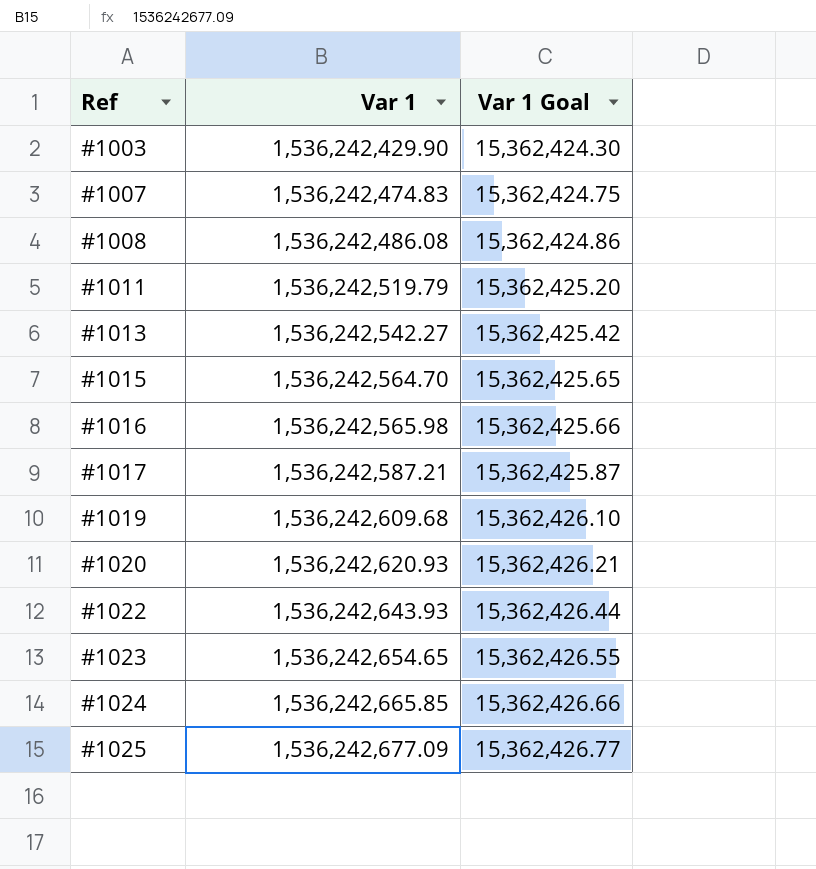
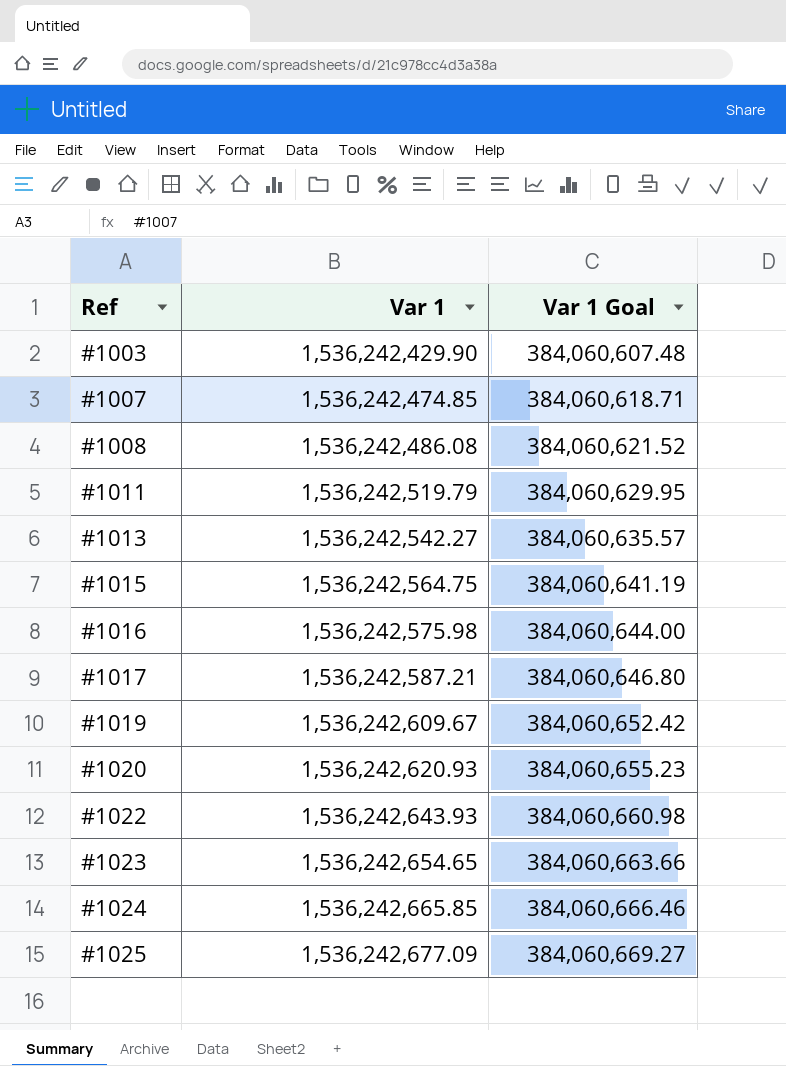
column Var 1 Goal | formula: [Var 1] * 0.01 -> [Var 1] * 0.25
#1007 | Var 1: 1,536,242,474.83 -> 1,536,242,474.85
#1015 | Var 1: 1,536,242,564.70 -> 1,536,242,564.75
#1016 | Var 1: 1,536,242,565.98 -> 1,536,242,575.98
#1019 | Var 1: 1,536,242,609.68 -> 1,536,242,609.67

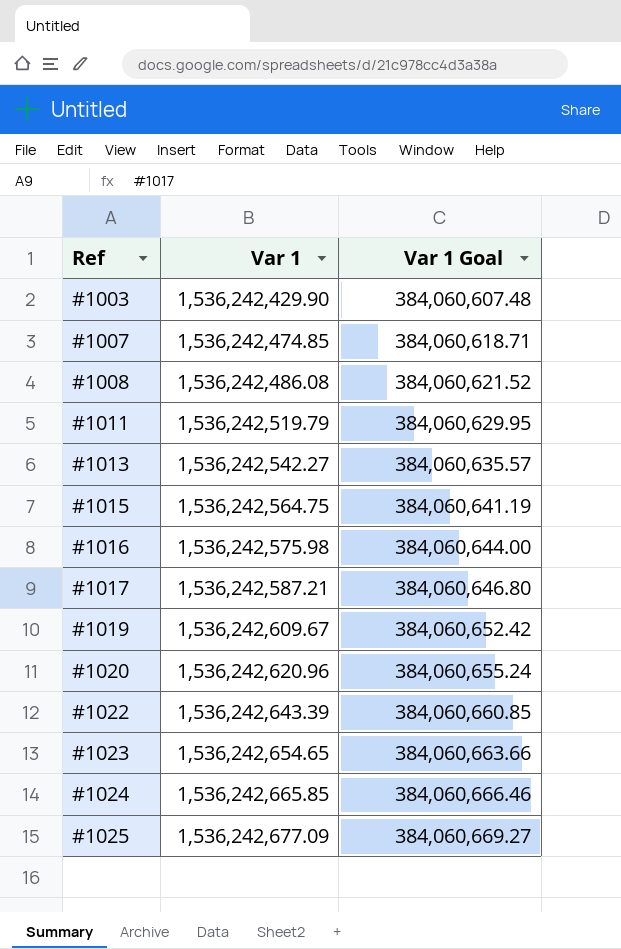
#1020 | Var 1: 1,536,242,620.93 -> 1,536,242,620.96
#1020 | Var 1 Goal: 384,060,655.23 -> 384,060,655.24
#1022 | Var 1: 1,536,242,643.93 -> 1,536,242,643.39
#1022 | Var 1 Goal: 384,060,660.98 -> 384,060,660.85

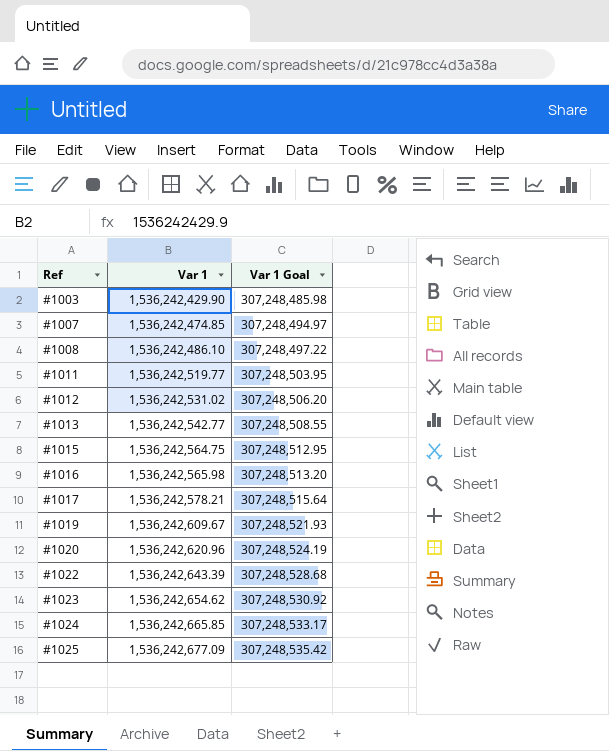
column Var 1 Goal | formula: [Var 1] * 0.25 -> [Var 1] * 0.2
#1008 | Var 1: 1,536,242,486.08 -> 1,536,242,486.10
#1011 | Var 1: 1,536,242,519.79 -> 1,536,242,519.77
row #1012: none -> 1,536,242,531.02 | 307,248,506.20
#1013 | Var 1: 1,536,242,542.27 -> 1,536,242,542.77
#1016 | Var 1: 1,536,242,575.98 -> 1,536,242,565.98
#1017 | Var 1: 1,536,242,587.21 -> 1,536,242,578.21
#1023 | Var 1: 1,536,242,654.65 -> 1,536,242,654.62

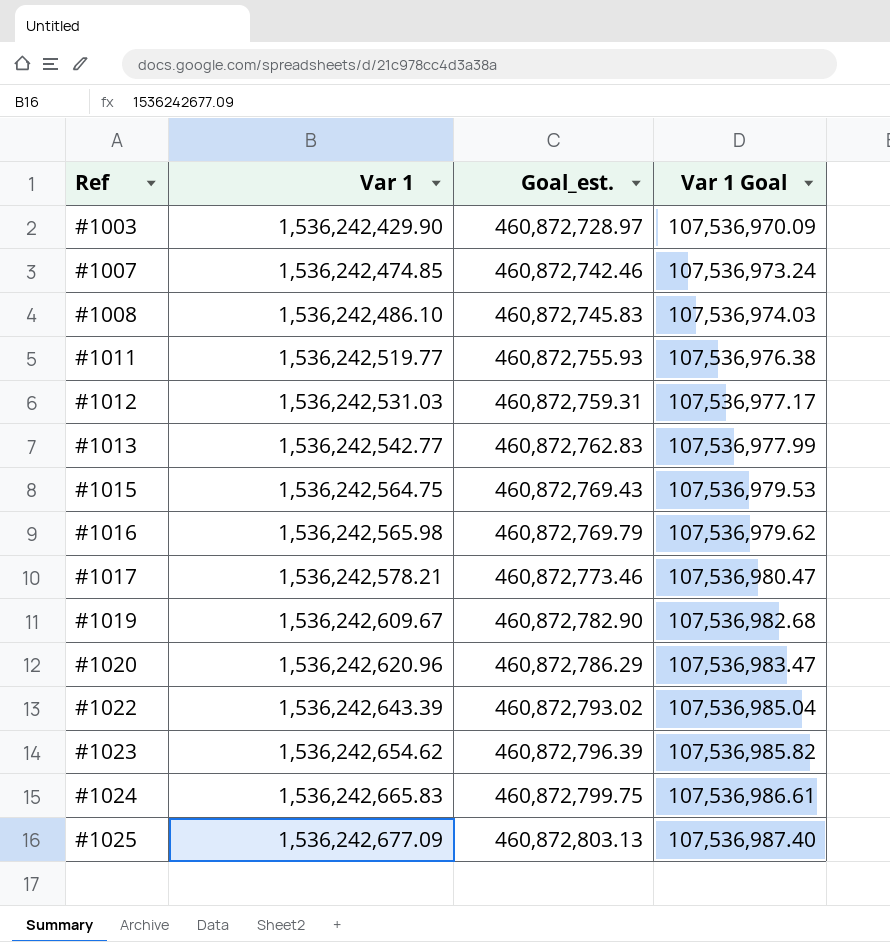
column Goal_est. | formula: none -> [Var 1] * 0.3
column Var 1 Goal | formula: [Var 1] * 0.2 -> [Var 1] * 0.07
#1012 | Var 1: 1,536,242,531.02 -> 1,536,242,531.03
#1024 | Var 1: 1,536,242,665.85 -> 1,536,242,665.83

